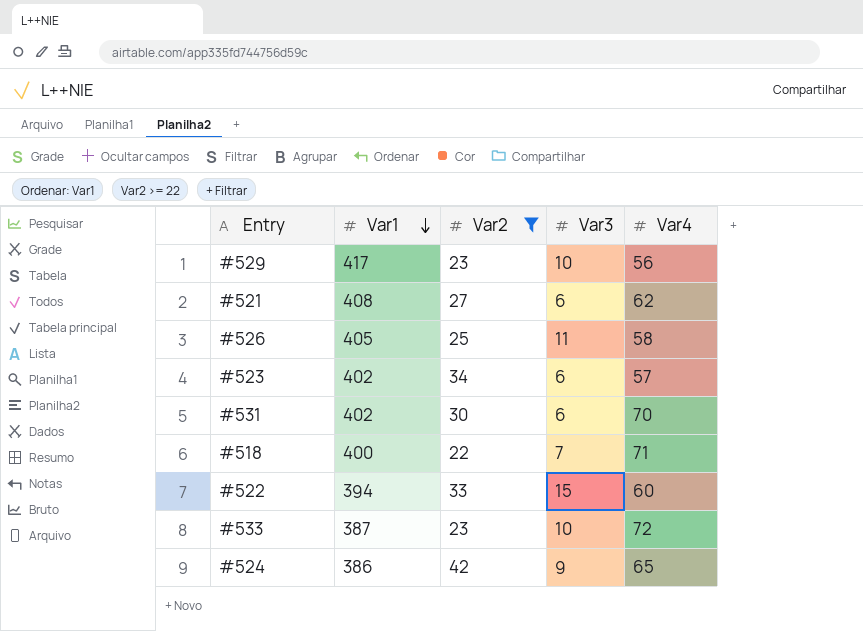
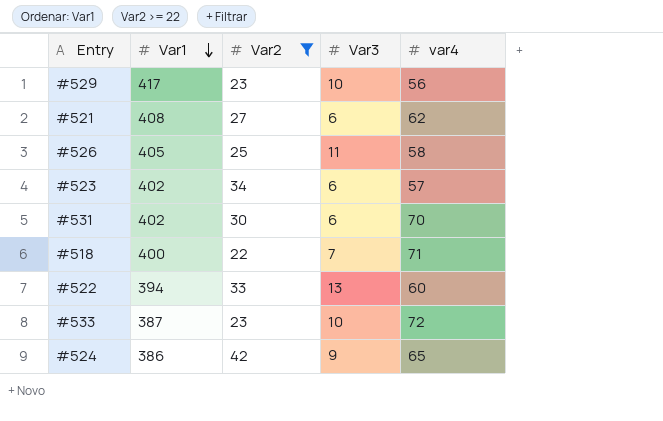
column name: Var4 -> var4
#522 | Var3: 15 -> 13

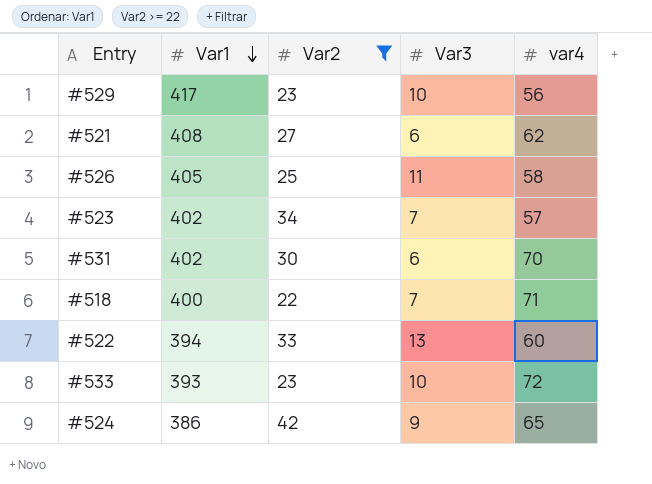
#523 | Var3: 6 -> 7
#533 | Var1: 387 -> 393

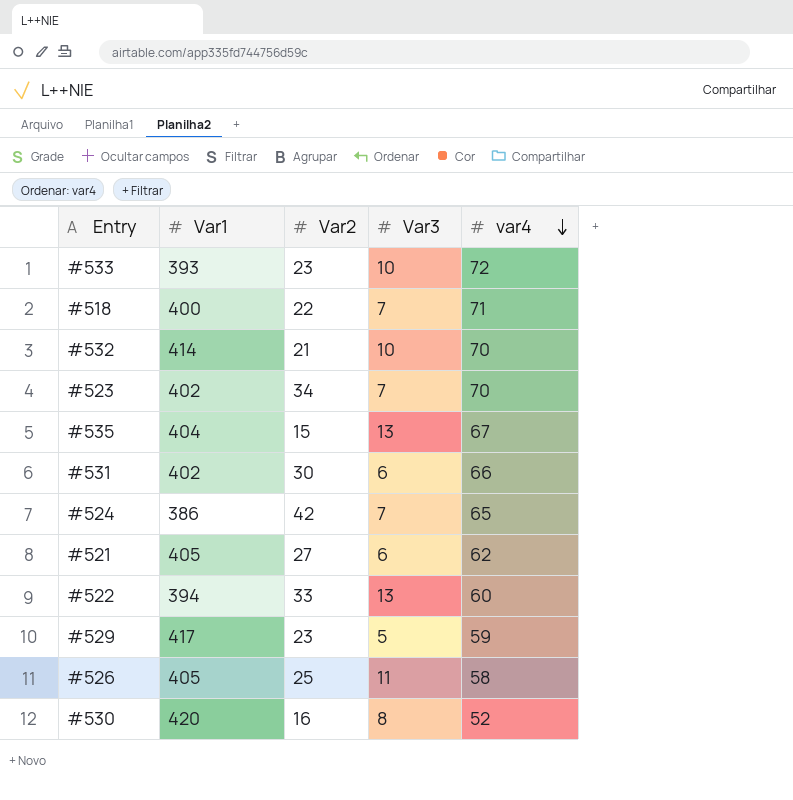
filter: Var2 >= 22 -> none
row order: Var1 descending -> var4 descending
#523 | var4: 57 -> 70
#531 | var4: 70 -> 66
#524 | Var3: 9 -> 7
#521 | Var1: 408 -> 405
#529 | Var3: 10 -> 5
#529 | var4: 56 -> 59

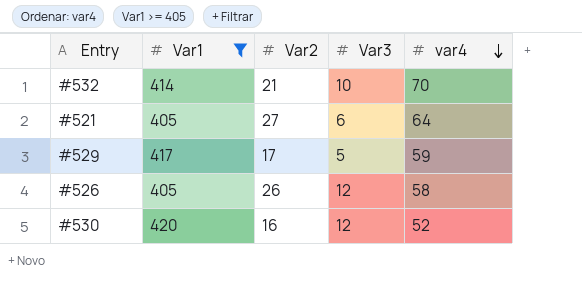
filter: none -> Var1 >= 405
#521 | var4: 62 -> 64
#529 | Var2: 23 -> 17
#526 | Var2: 25 -> 26
#526 | Var3: 11 -> 12
#530 | Var3: 8 -> 12

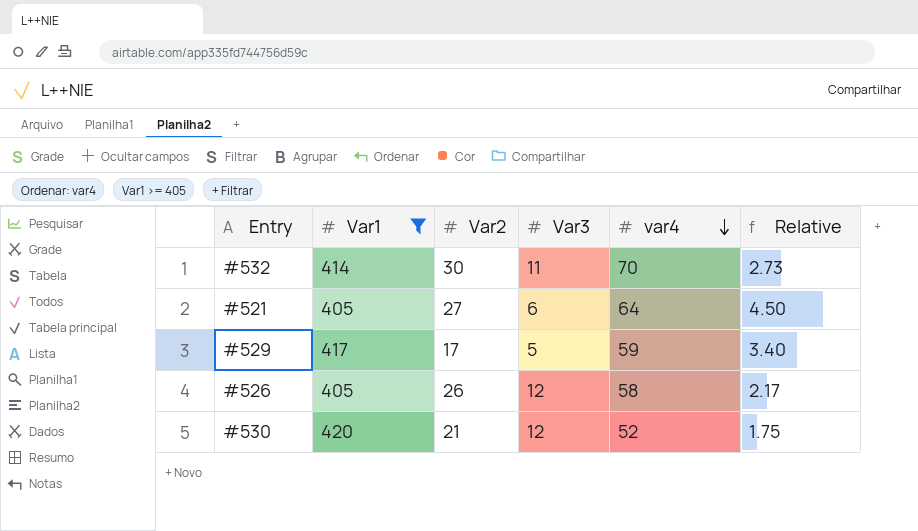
column Relative | formula: none -> [Var2] / [Var3]
#532 | Var2: 21 -> 30
#532 | Var3: 10 -> 11
#530 | Var2: 16 -> 21

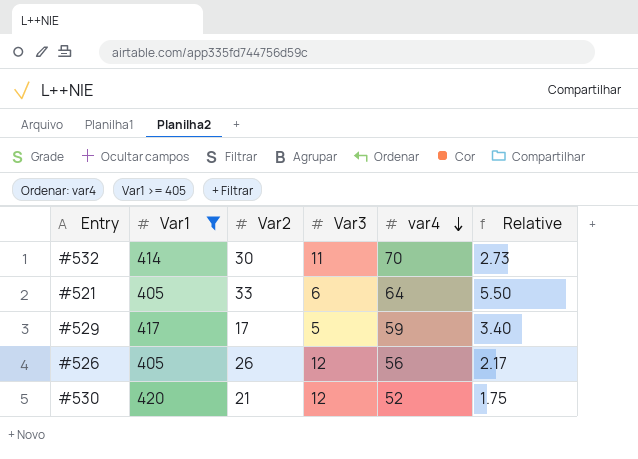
#521 | Var2: 27 -> 33
#521 | Relative: 4.50 -> 5.50
#526 | var4: 58 -> 56

